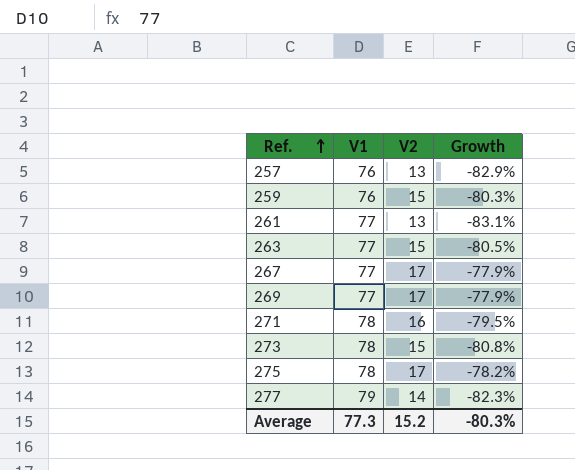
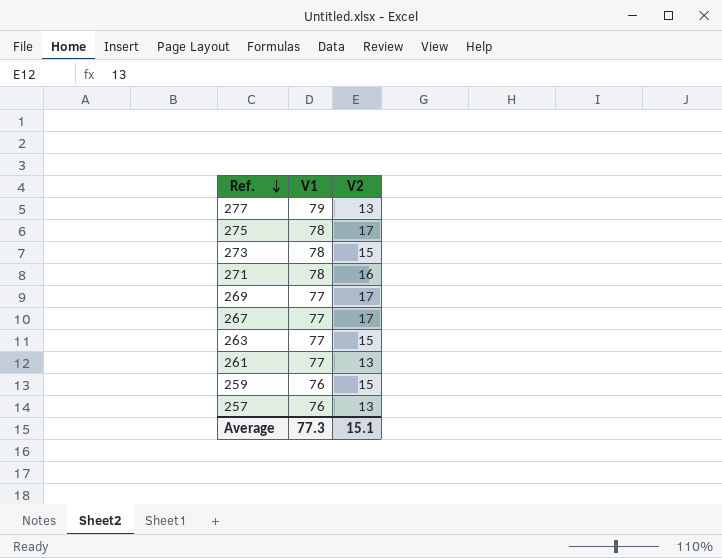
row order: Ref. ascending -> Ref. descending
column Growth | formula: ([V2] - [V1]) / [V1] -> none
277 | V2: 14 -> 13
Average | V2: 15.2 -> 15.1

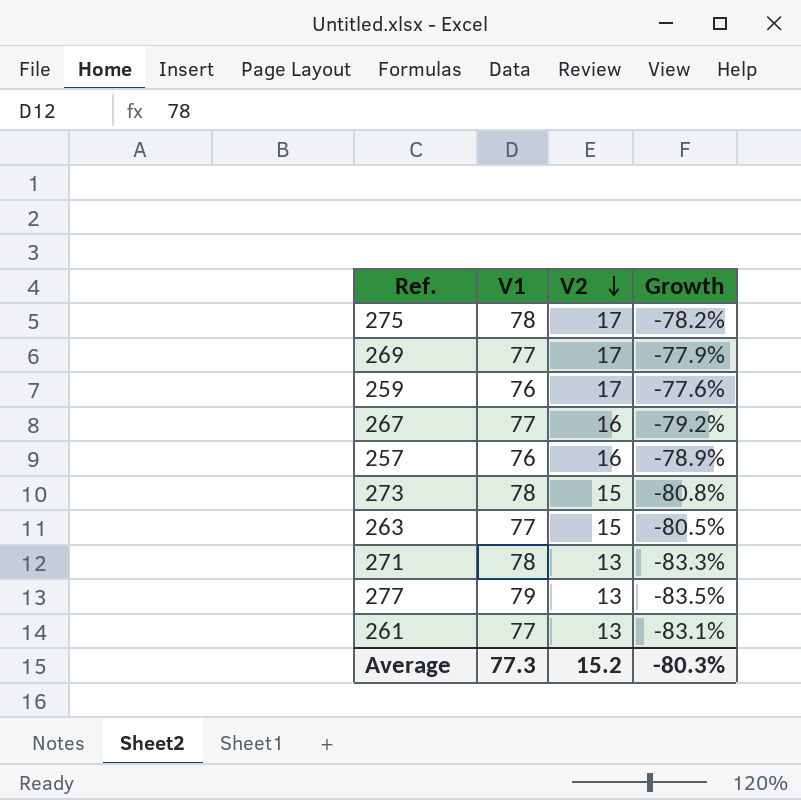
row order: Ref. descending -> V2 descending
column Growth | formula: none -> ([V2] - [V1]) / [V1]
259 | V2: 15 -> 17
267 | V2: 17 -> 16
257 | V2: 13 -> 16
271 | V2: 16 -> 13
Average | V2: 15.1 -> 15.2

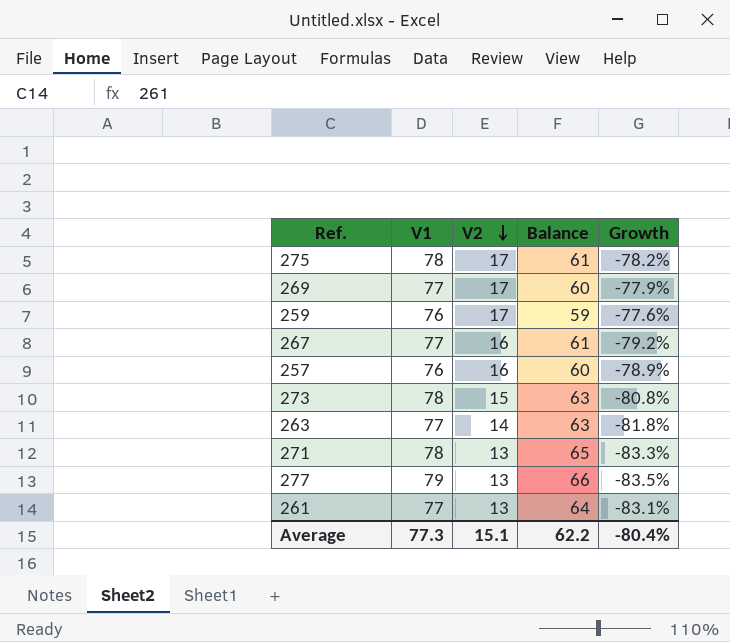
column Balance | formula: none -> [V1] - [V2]
263 | V2: 15 -> 14
263 | Growth: -80.5% -> -81.8%
Average | V2: 15.2 -> 15.1
Average | Growth: -80.3% -> -80.4%

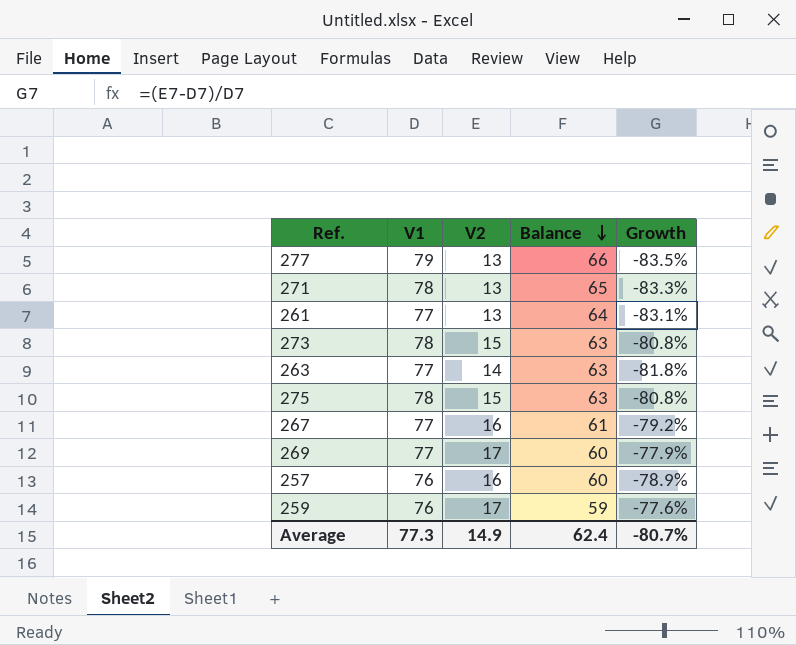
row order: V2 descending -> Balance descending
275 | V2: 17 -> 15
275 | Balance: 61 -> 63
275 | Growth: -78.2% -> -80.8%
Average | V2: 15.1 -> 14.9
Average | Balance: 62.2 -> 62.4
Average | Growth: -80.4% -> -80.7%

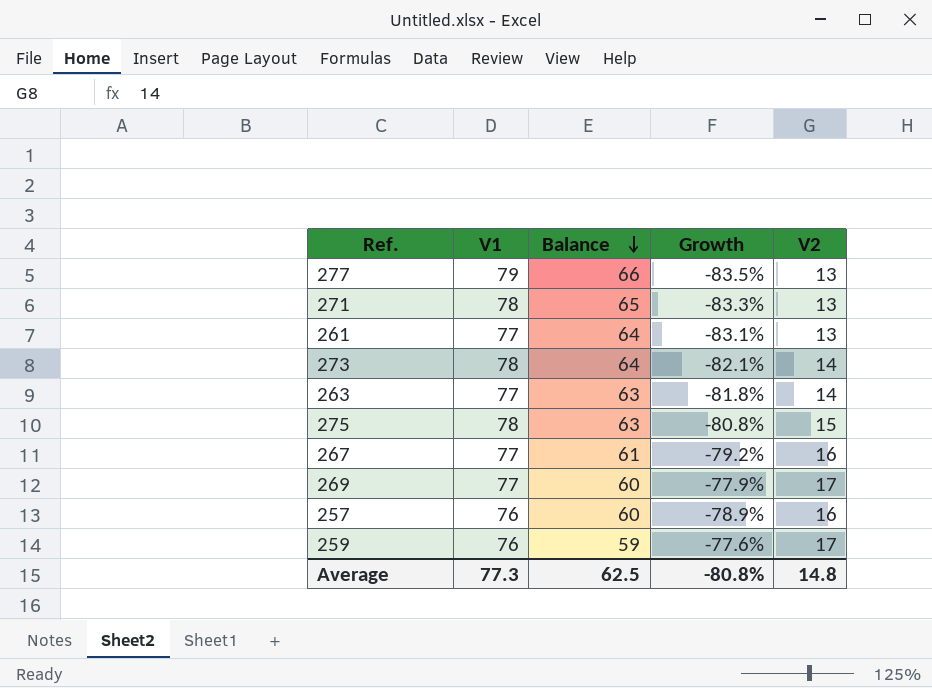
column V2 | position: 3 -> 5
273 | Balance: 63 -> 64
273 | Growth: -80.8% -> -82.1%
273 | V2: 15 -> 14
Average | Balance: 62.4 -> 62.5
Average | Growth: -80.7% -> -80.8%
Average | V2: 14.9 -> 14.8

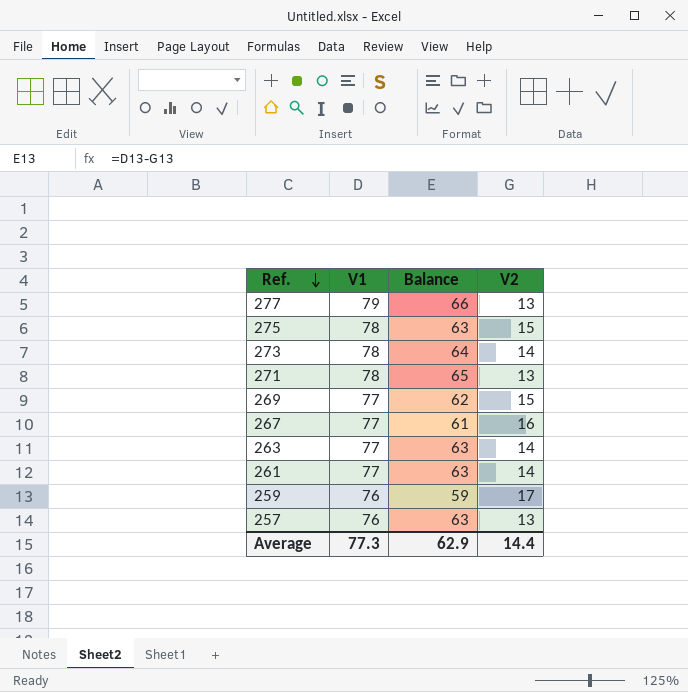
row order: Balance descending -> Ref. descending
column Growth | formula: ([V2] - [V1]) / [V1] -> none
269 | Balance: 60 -> 62
269 | V2: 17 -> 15
261 | Balance: 64 -> 63
261 | V2: 13 -> 14
257 | Balance: 60 -> 63
257 | V2: 16 -> 13
Average | Balance: 62.5 -> 62.9
Average | V2: 14.8 -> 14.4

